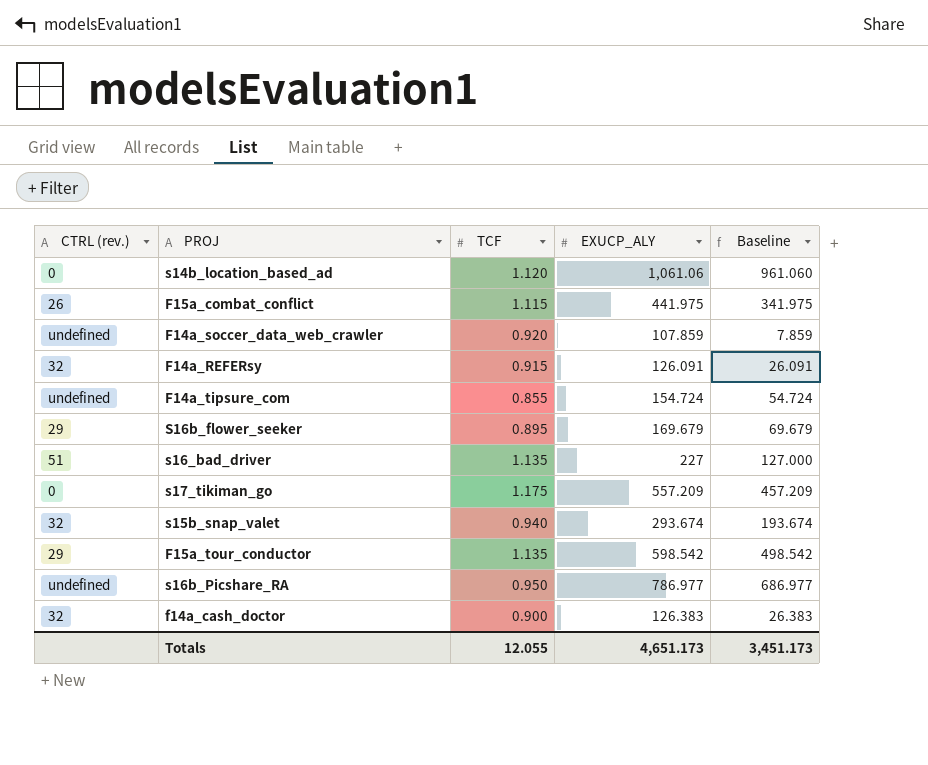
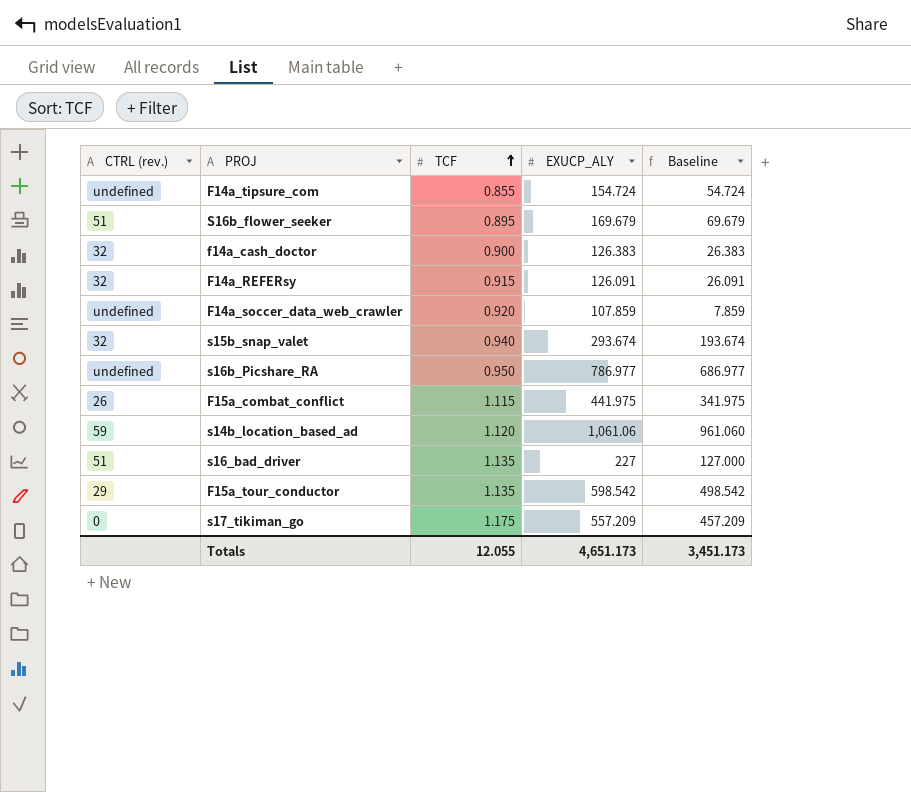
row order: none -> TCF ascending
S16b_flower_seeker | CTRL (rev.): 29 -> 51
s14b_location_based_ad | CTRL (rev.): 0 -> 59

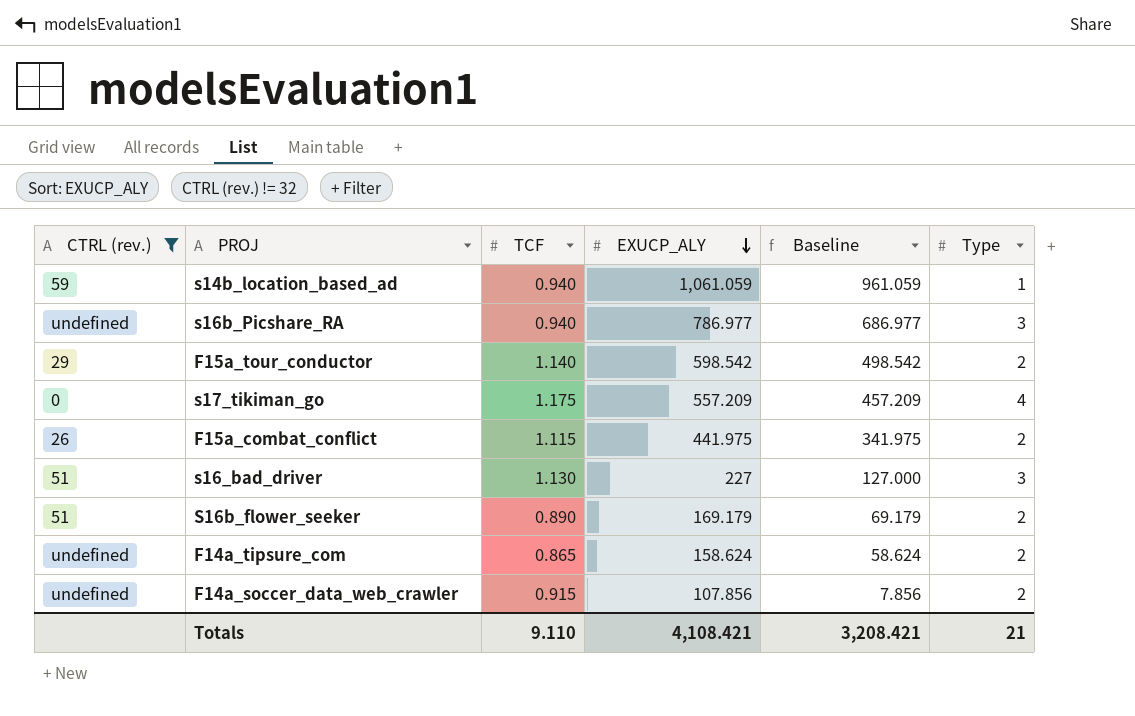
filter: none -> CTRL (rev.) != 32
row order: TCF ascending -> EXUCP_ALY descending
column Type | position: none -> 6
s14b_location_based_ad | TCF: 1.120 -> 0.940
s14b_location_based_ad | EXUCP_ALY: 1,061.06 -> 1,061.059
s14b_location_based_ad | Baseline: 961.060 -> 961.059
s16b_Picshare_RA | TCF: 0.950 -> 0.940
F15a_tour_conductor | TCF: 1.135 -> 1.140
s16_bad_driver | TCF: 1.135 -> 1.130
S16b_flower_seeker | TCF: 0.895 -> 0.890
S16b_flower_seeker | EXUCP_ALY: 169.679 -> 169.179
S16b_flower_seeker | Baseline: 69.679 -> 69.179
F14a_tipsure_com | TCF: 0.855 -> 0.865
F14a_tipsure_com | EXUCP_ALY: 154.724 -> 158.624
F14a_tipsure_com | Baseline: 54.724 -> 58.624
F14a_soccer_data_web_crawler | TCF: 0.920 -> 0.915
F14a_soccer_data_web_crawler | EXUCP_ALY: 107.859 -> 107.856
F14a_soccer_data_web_crawler | Baseline: 7.859 -> 7.856
Totals | TCF: 12.055 -> 9.110
Totals | EXUCP_ALY: 4,651.173 -> 4,108.421
Totals | Baseline: 3,451.173 -> 3,208.421

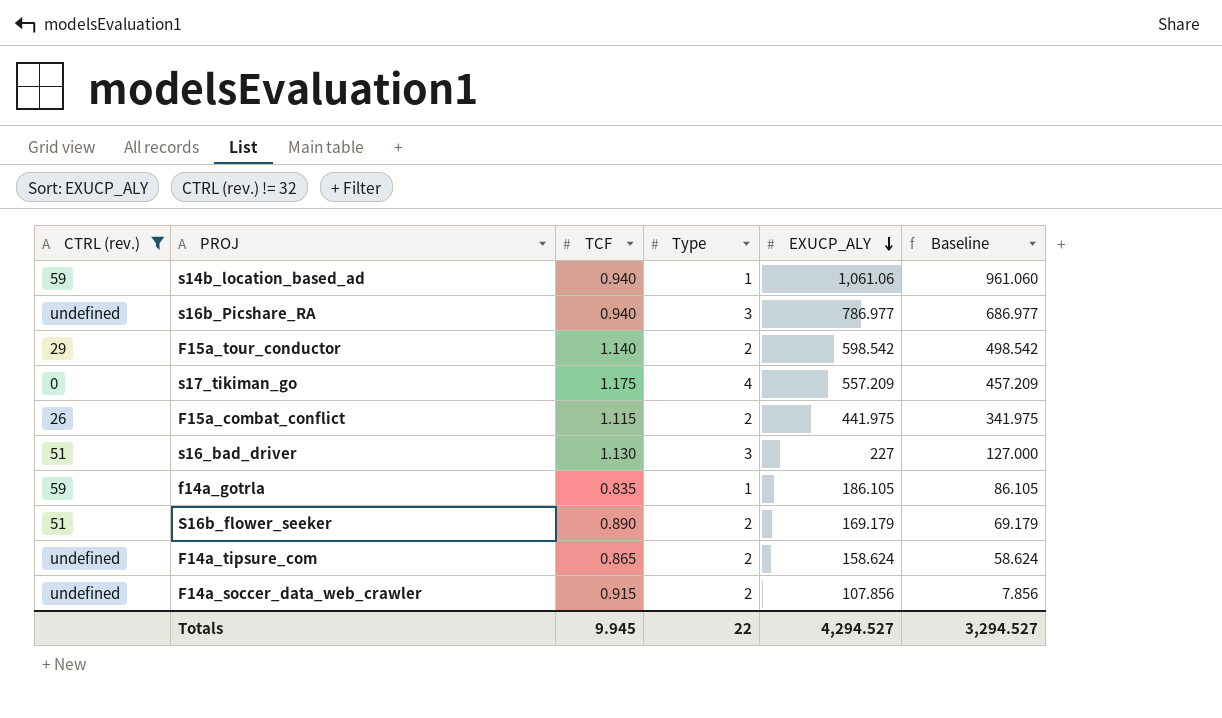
column Type | position: 6 -> 4
s14b_location_based_ad | EXUCP_ALY: 1,061.059 -> 1,061.06
s14b_location_based_ad | Baseline: 961.059 -> 961.060
row f14a_gotrla: none -> 59 | 0.835 | 1 | 186.105 | 86.105
Totals | TCF: 9.110 -> 9.945
Totals | Type: 21 -> 22
Totals | EXUCP_ALY: 4,108.421 -> 4,294.527
Totals | Baseline: 3,208.421 -> 3,294.527

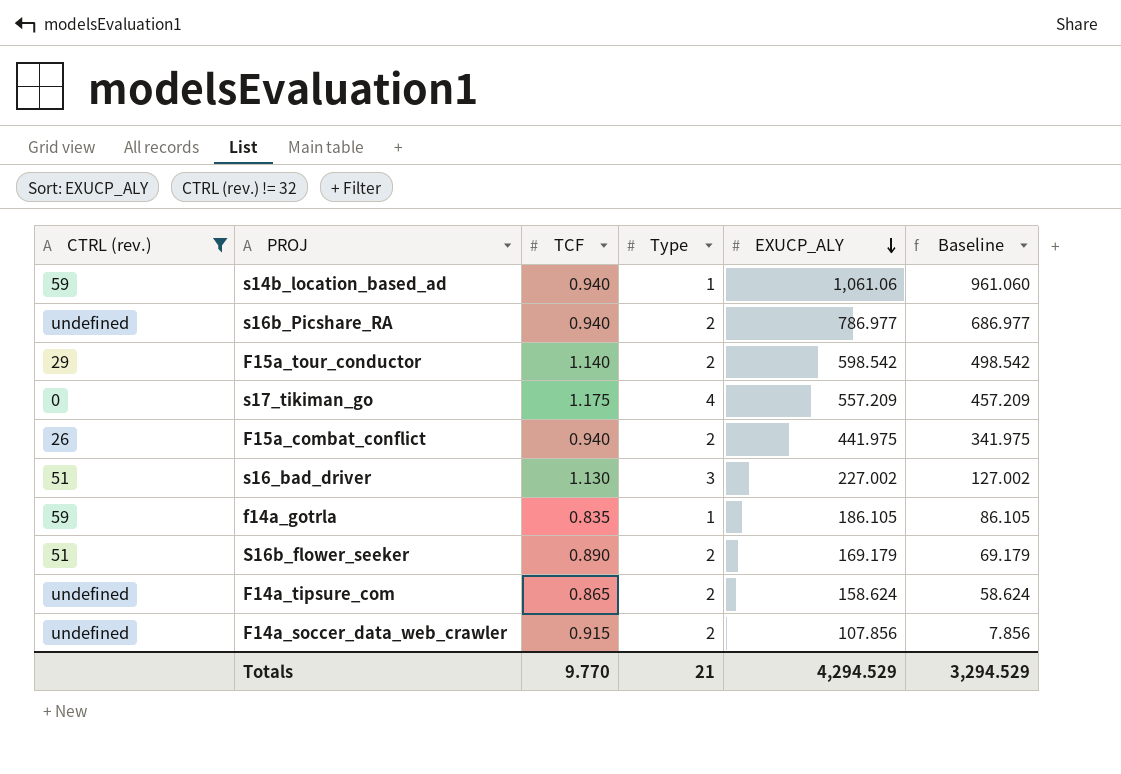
s16b_Picshare_RA | Type: 3 -> 2
F15a_combat_conflict | TCF: 1.115 -> 0.940
s16_bad_driver | EXUCP_ALY: 227 -> 227.002
s16_bad_driver | Baseline: 127.000 -> 127.002
Totals | TCF: 9.945 -> 9.770
Totals | Type: 22 -> 21
Totals | EXUCP_ALY: 4,294.527 -> 4,294.529
Totals | Baseline: 3,294.527 -> 3,294.529

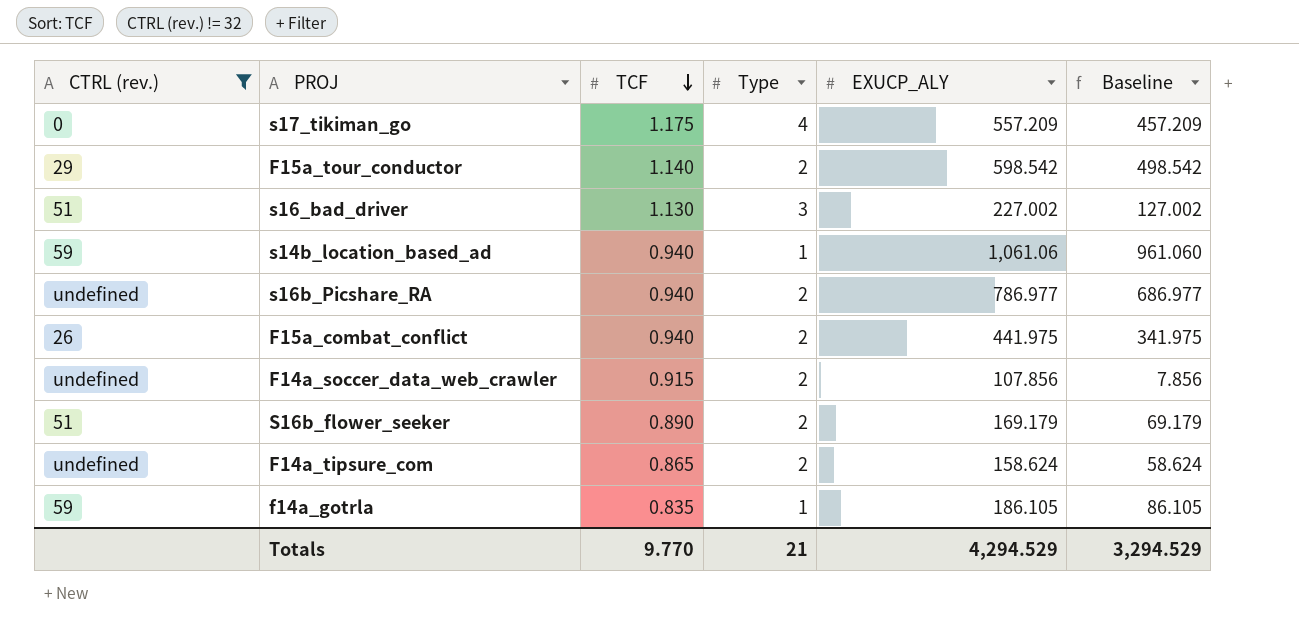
row order: EXUCP_ALY descending -> TCF descending

